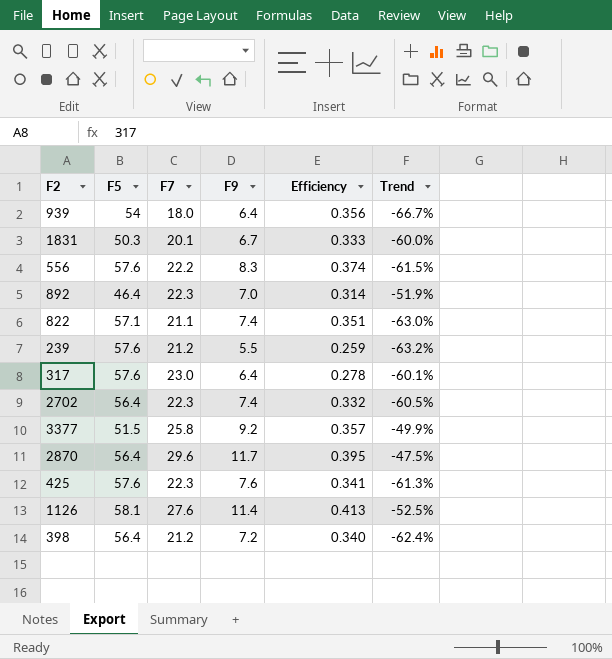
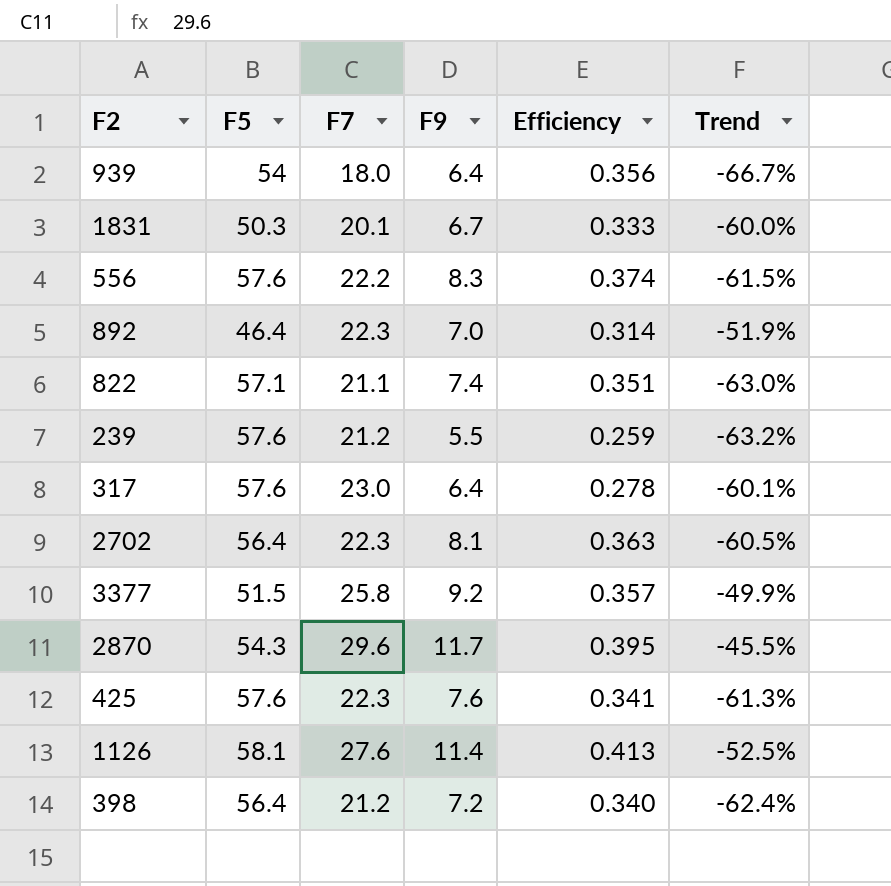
2702 | F9: 7.4 -> 8.1
2702 | Efficiency: 0.332 -> 0.363
2870 | F5: 56.4 -> 54.3
2870 | Trend: -47.5% -> -45.5%

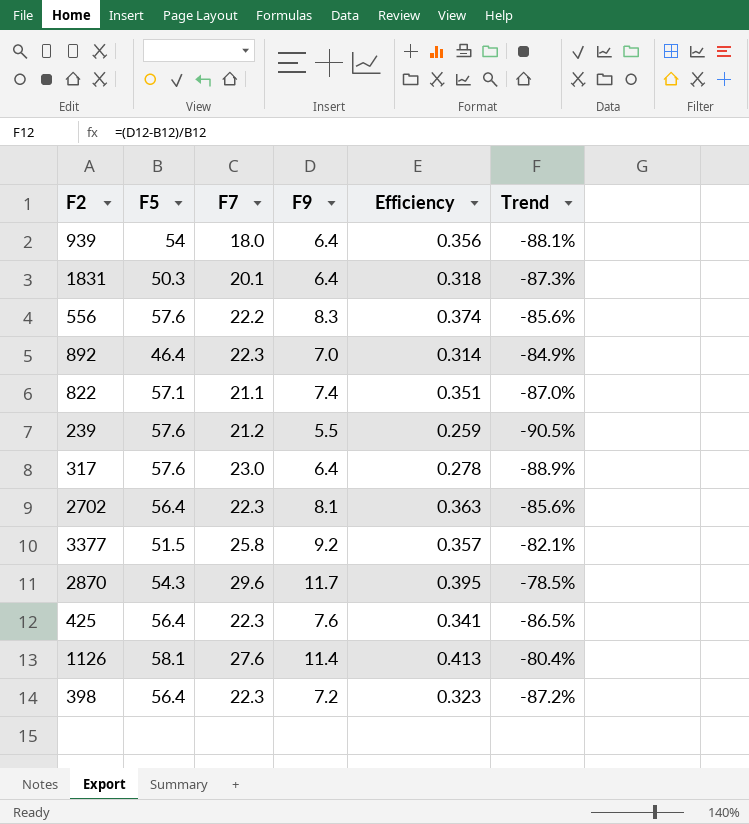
column Trend | formula: ([F7] - [F5]) / [F5] -> ([F9] - [F5]) / [F5]
1831 | F9: 6.7 -> 6.4
1831 | Efficiency: 0.333 -> 0.318
425 | F5: 57.6 -> 56.4
398 | F7: 21.2 -> 22.3
398 | Efficiency: 0.340 -> 0.323

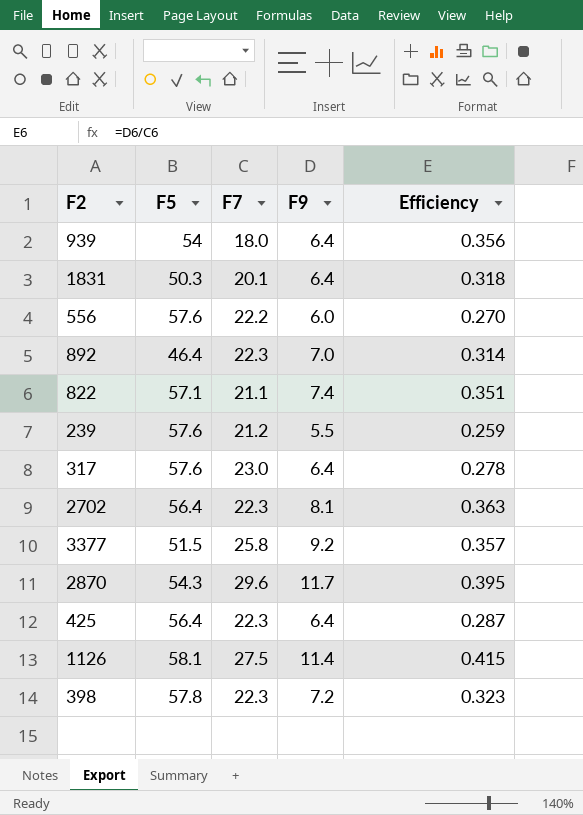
column Trend | formula: ([F9] - [F5]) / [F5] -> none
556 | F9: 8.3 -> 6.0
556 | Efficiency: 0.374 -> 0.270
425 | F9: 7.6 -> 6.4
425 | Efficiency: 0.341 -> 0.287
1126 | F7: 27.6 -> 27.5
1126 | Efficiency: 0.413 -> 0.415
398 | F5: 56.4 -> 57.8

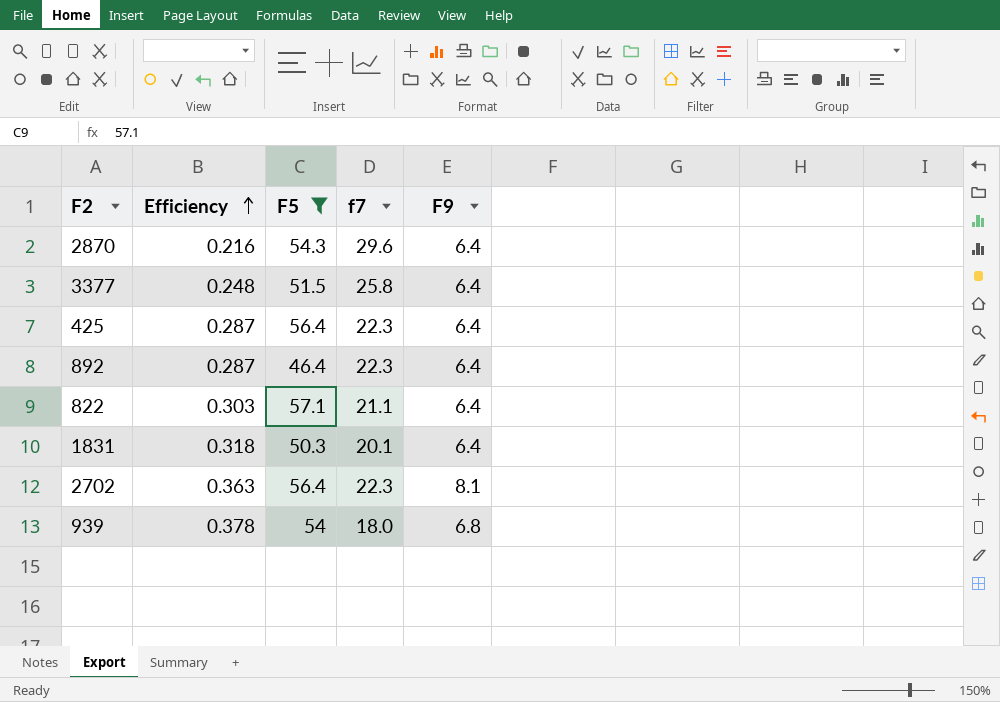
filter: none -> F5 <= 57.1
row order: none -> Efficiency ascending
column Efficiency | position: 5 -> 2
column name: F7 -> f7
2870 | Efficiency: 0.395 -> 0.216
2870 | F9: 11.7 -> 6.4
3377 | Efficiency: 0.357 -> 0.248
3377 | F9: 9.2 -> 6.4
892 | Efficiency: 0.314 -> 0.287
892 | F9: 7.0 -> 6.4
822 | Efficiency: 0.351 -> 0.303
822 | F9: 7.4 -> 6.4
939 | Efficiency: 0.356 -> 0.378
939 | F9: 6.4 -> 6.8

